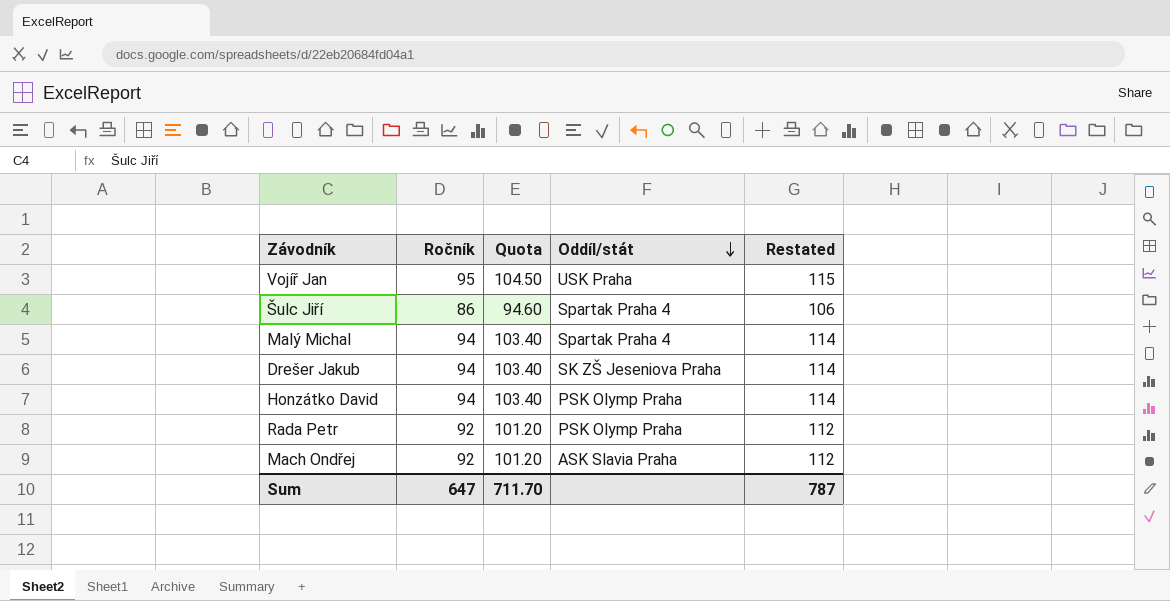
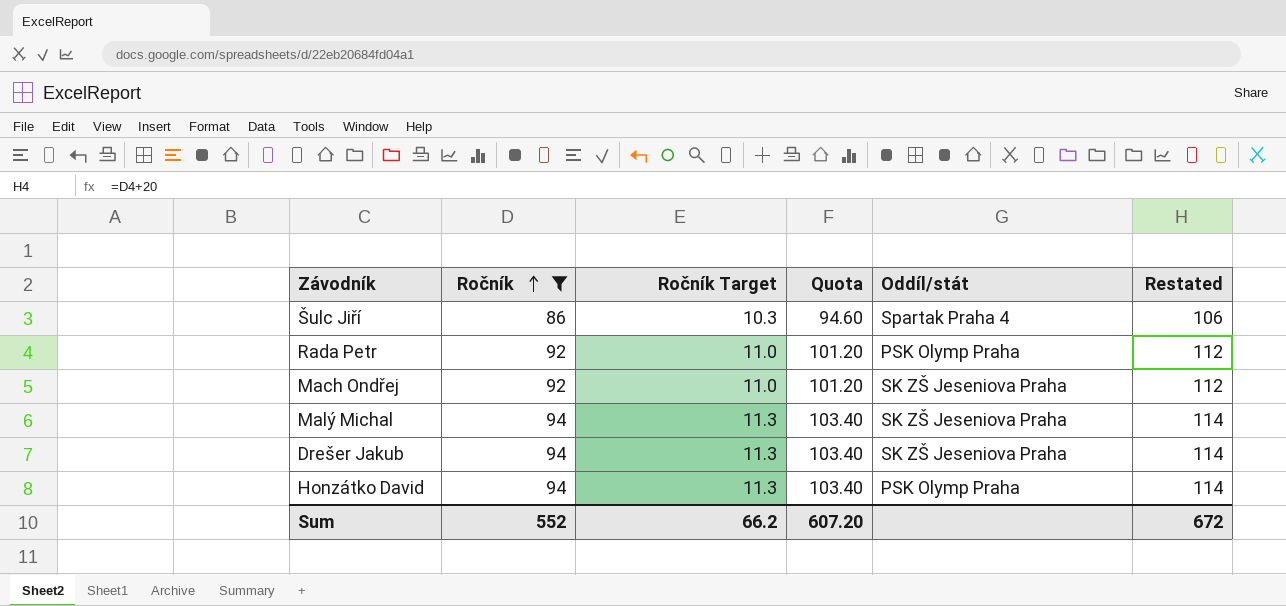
filter: none -> Ročník != 95
row order: Oddíl/stát descending -> Ročník ascending
column Ročník Target | formula: none -> [Ročník] * 0.12
Mach Ondřej | Oddíl/stát: ASK Slavia Praha -> SK ZŠ Jeseniova Praha
Malý Michal | Oddíl/stát: Spartak Praha 4 -> SK ZŠ Jeseniova Praha
Sum | Ročník: 647 -> 552
Sum | Quota: 711.70 -> 607.20
Sum | Restated: 787 -> 672

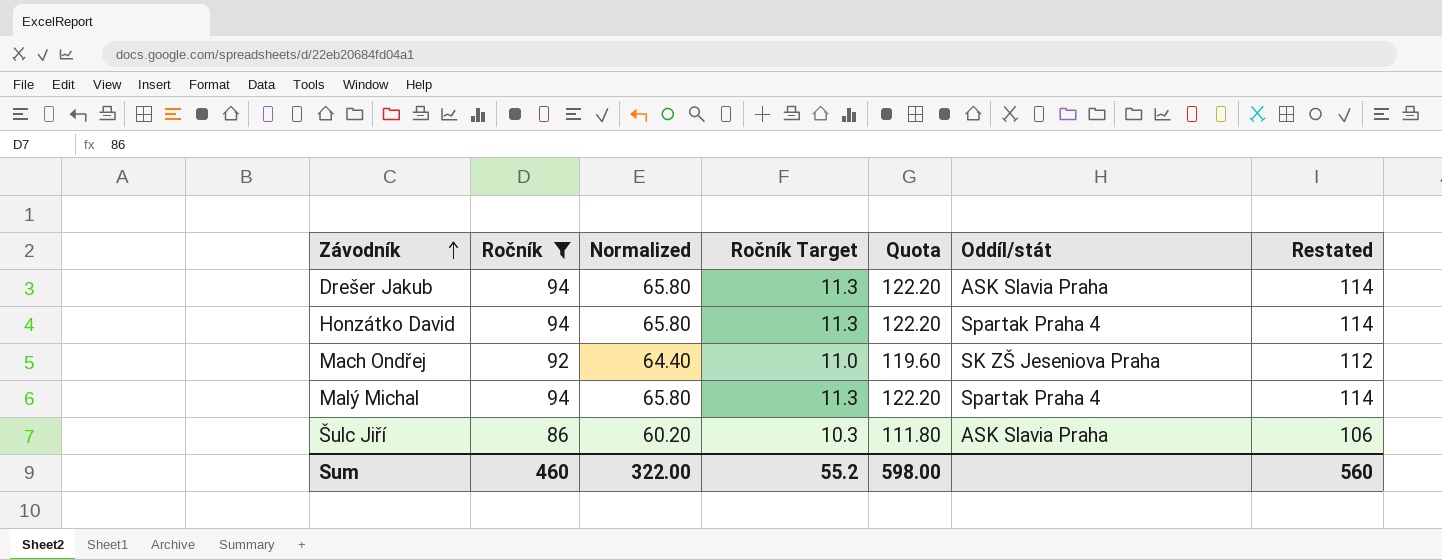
row order: Ročník ascending -> Závodník ascending
column Normalized | formula: none -> [Ročník] * 0.7
column Quota | formula: [Ročník] * 1.1 -> [Ročník] * 1.3
row Rada Petr: 92 | 11.0 | 101.20 | PSK Olymp Praha | 112 -> none
Drešer Jakub | Oddíl/stát: SK ZŠ Jeseniova Praha -> ASK Slavia Praha
Honzátko David | Oddíl/stát: PSK Olymp Praha -> Spartak Praha 4
Malý Michal | Oddíl/stát: SK ZŠ Jeseniova Praha -> Spartak Praha 4
Šulc Jiří | Oddíl/stát: Spartak Praha 4 -> ASK Slavia Praha
Sum | Ročník: 552 -> 460
Sum | Ročník Target: 66.2 -> 55.2
Sum | Quota: 607.20 -> 598.00
Sum | Restated: 672 -> 560

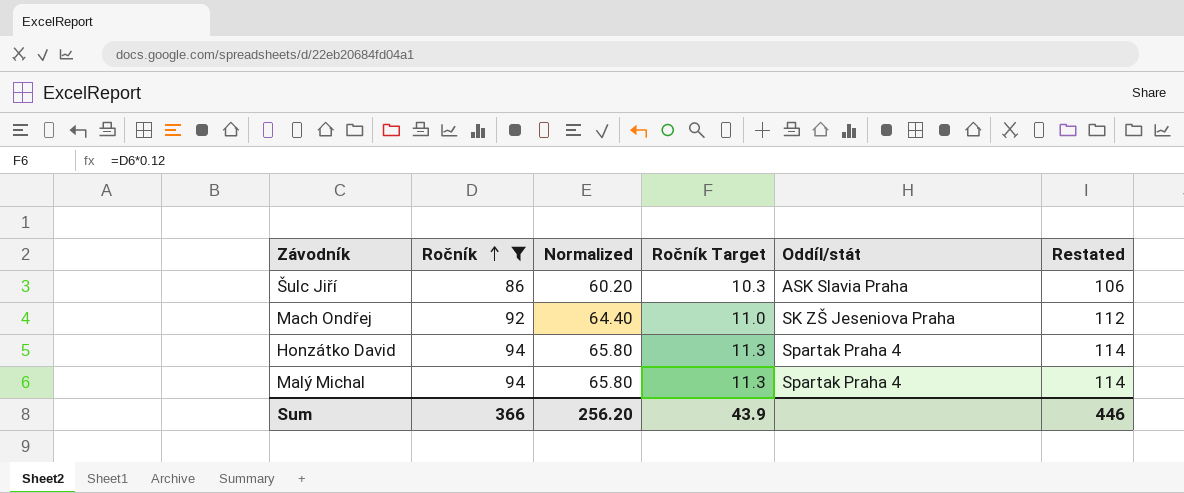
row order: Závodník ascending -> Ročník ascending
column Quota | formula: [Ročník] * 1.3 -> none
row Drešer Jakub: 94 | 65.80 | 11.3 | 122.20 | ASK Slavia Praha | 114 -> none
Sum | Ročník: 460 -> 366
Sum | Normalized: 322.00 -> 256.20
Sum | Ročník Target: 55.2 -> 43.9
Sum | Restated: 560 -> 446

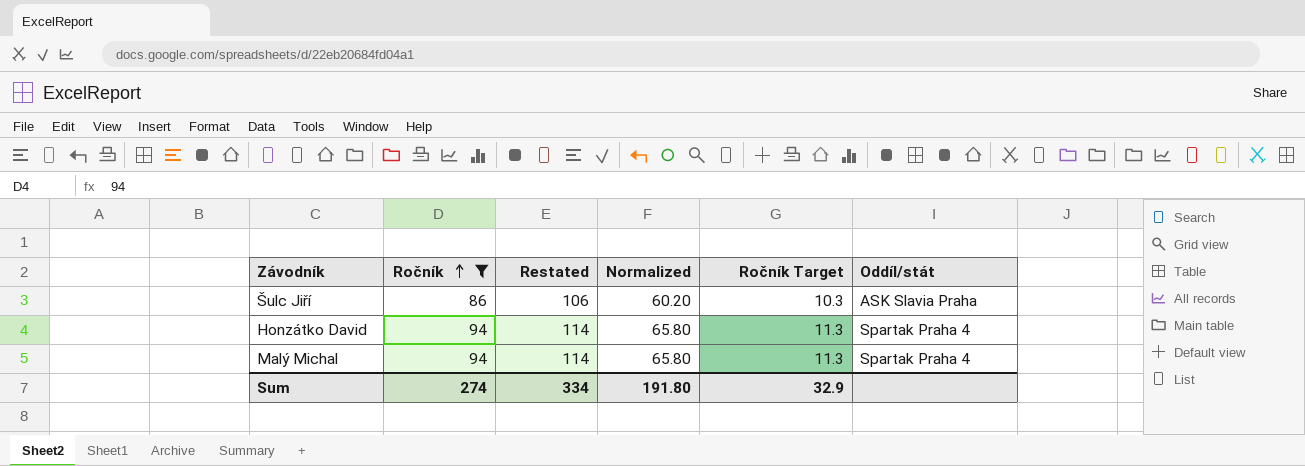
column Restated | position: 6 -> 3
row Mach Ondřej: 92 | 64.40 | 11.0 | SK ZŠ Jeseniova Praha | 112 -> none
Sum | Ročník: 366 -> 274
Sum | Restated: 446 -> 334
Sum | Normalized: 256.20 -> 191.80
Sum | Ročník Target: 43.9 -> 32.9

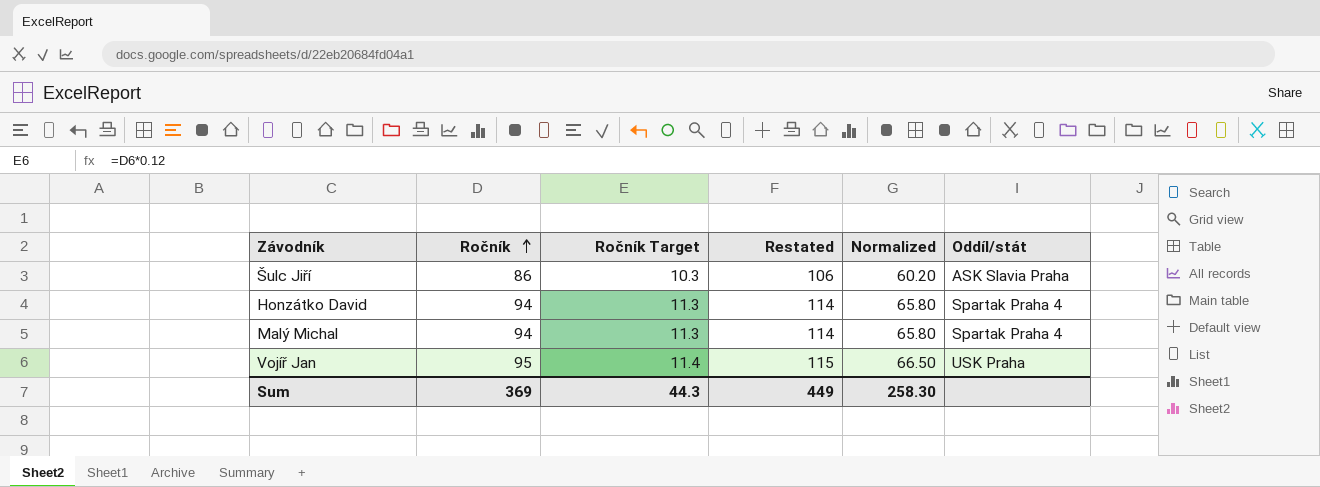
filter: Ročník != 95 -> none
column Ročník Target | position: 5 -> 3
Sum | Ročník: 274 -> 369
Sum | Ročník Target: 32.9 -> 44.3
Sum | Restated: 334 -> 449
Sum | Normalized: 191.80 -> 258.30

